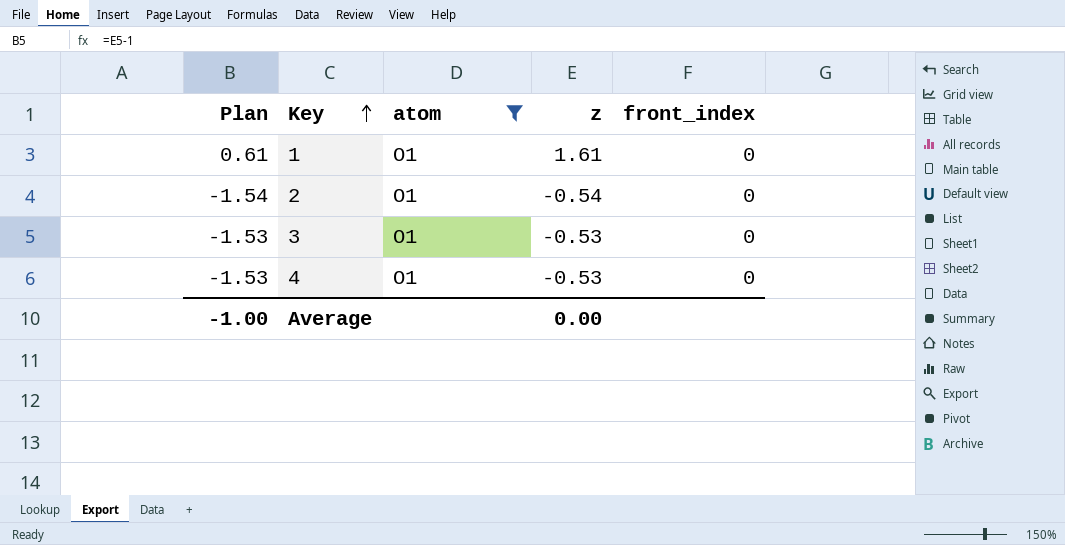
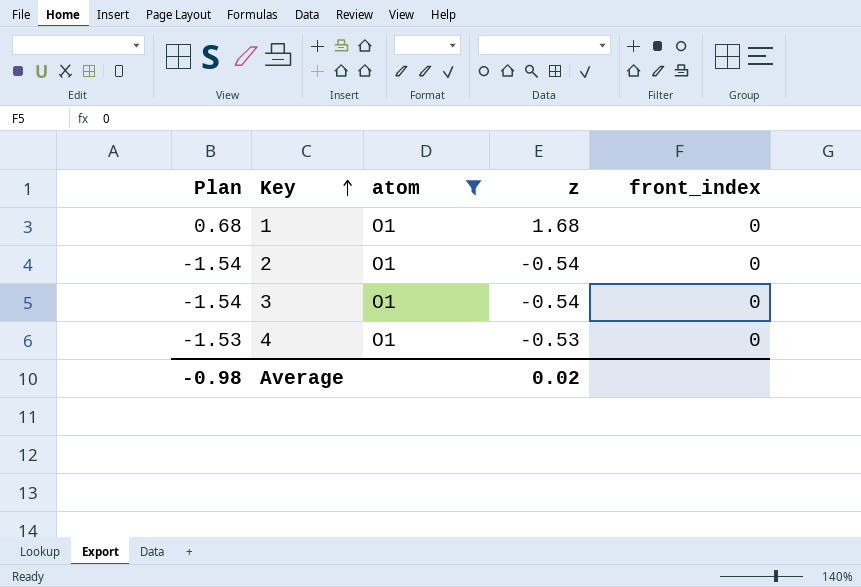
1 | Plan: 0.61 -> 0.68
1 | z: 1.61 -> 1.68
3 | Plan: -1.53 -> -1.54
3 | z: -0.53 -> -0.54
Average | Plan: -1.00 -> -0.98
Average | z: 0.00 -> 0.02

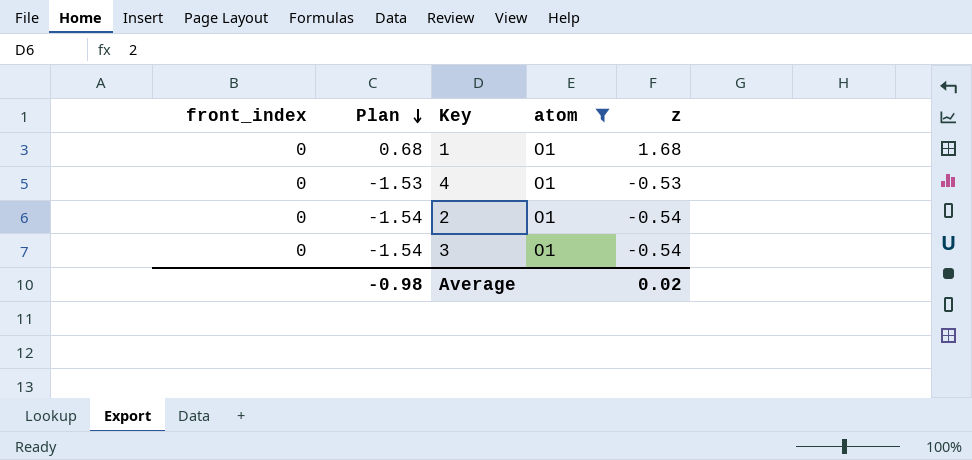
row order: Key ascending -> Plan descending
column front_index | position: 5 -> 1

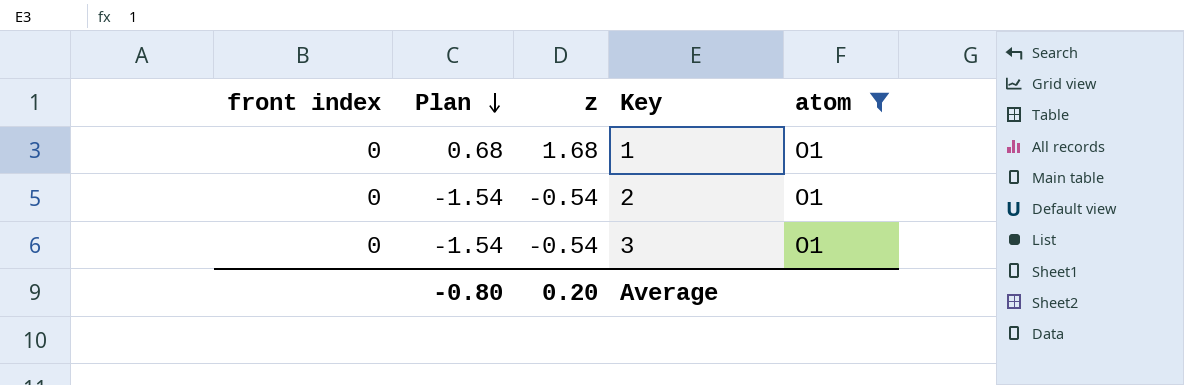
column name: front_index -> front index
column z | position: 5 -> 3
row 4: 0 | -1.53 | O1 | -0.53 -> none
Average | Plan: -0.98 -> -0.80
Average | z: 0.02 -> 0.20

